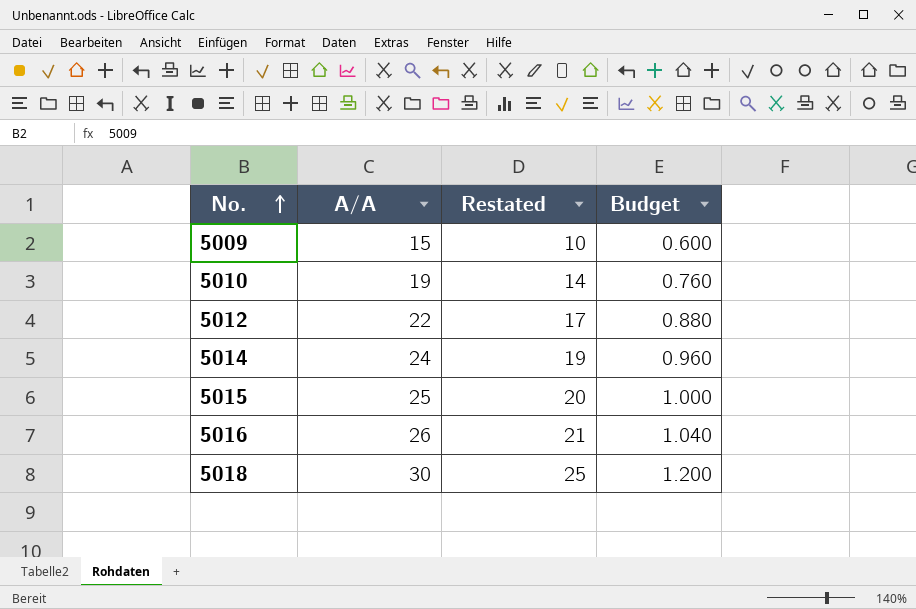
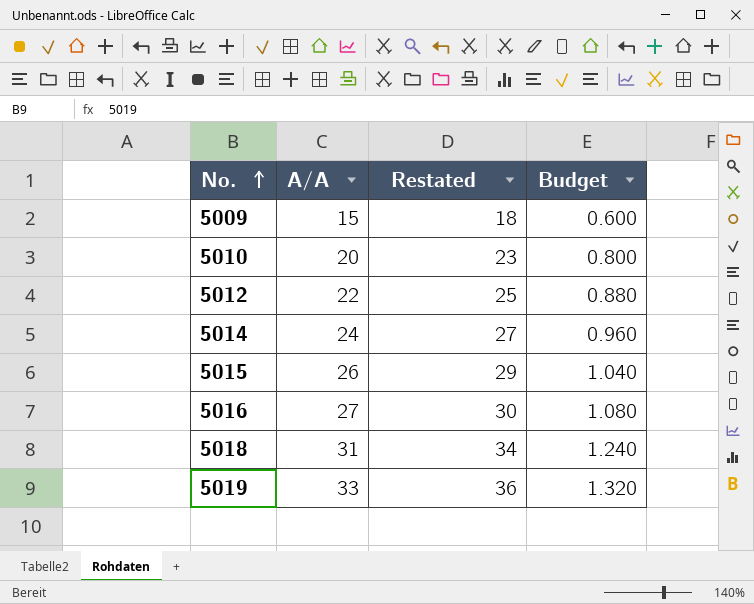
column Restated | formula: [Α/Α] - 5 -> [Α/Α] + 3
5010 | Α/Α: 19 -> 20
5010 | Budget: 0.760 -> 0.800
5015 | Α/Α: 25 -> 26
5015 | Budget: 1.000 -> 1.040
5016 | Α/Α: 26 -> 27
5016 | Budget: 1.040 -> 1.080
5018 | Α/Α: 30 -> 31
5018 | Budget: 1.200 -> 1.240
row 5019: none -> 33 | 36 | 1.320

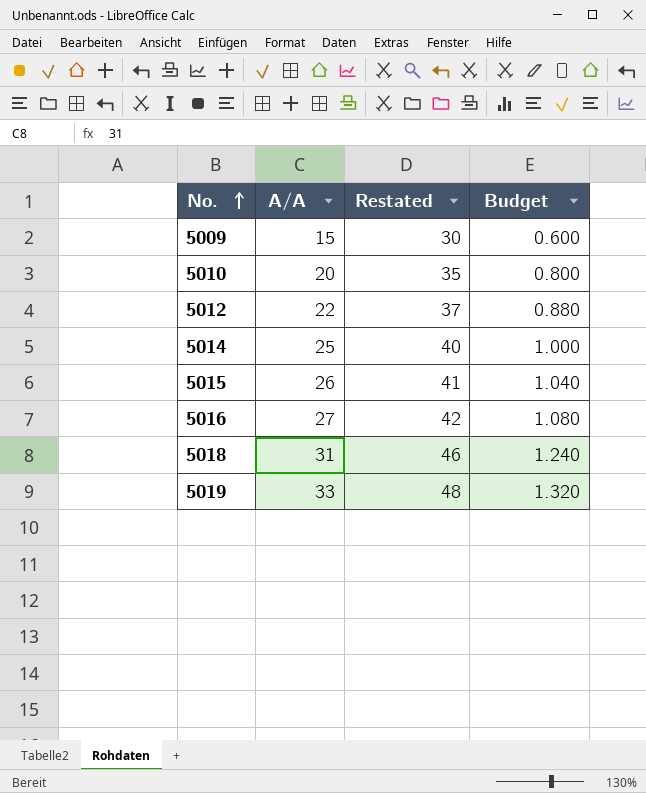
column Restated | formula: [Α/Α] + 3 -> [Α/Α] + 15
5014 | Α/Α: 24 -> 25
5014 | Budget: 0.960 -> 1.000

